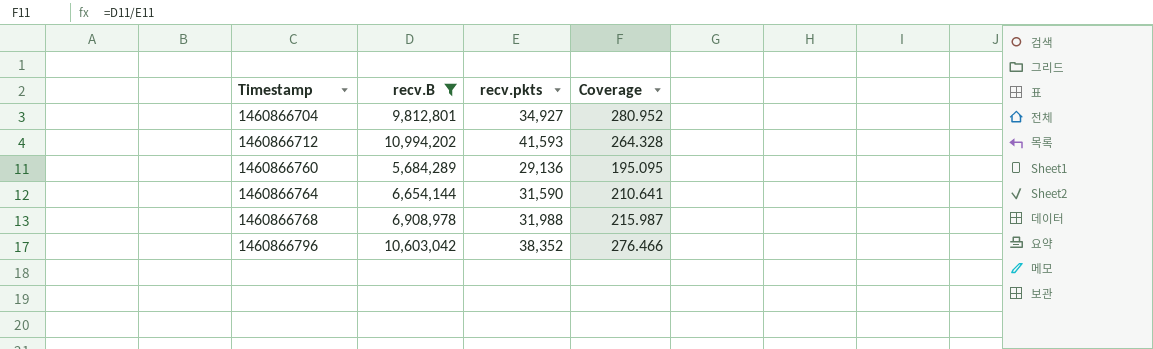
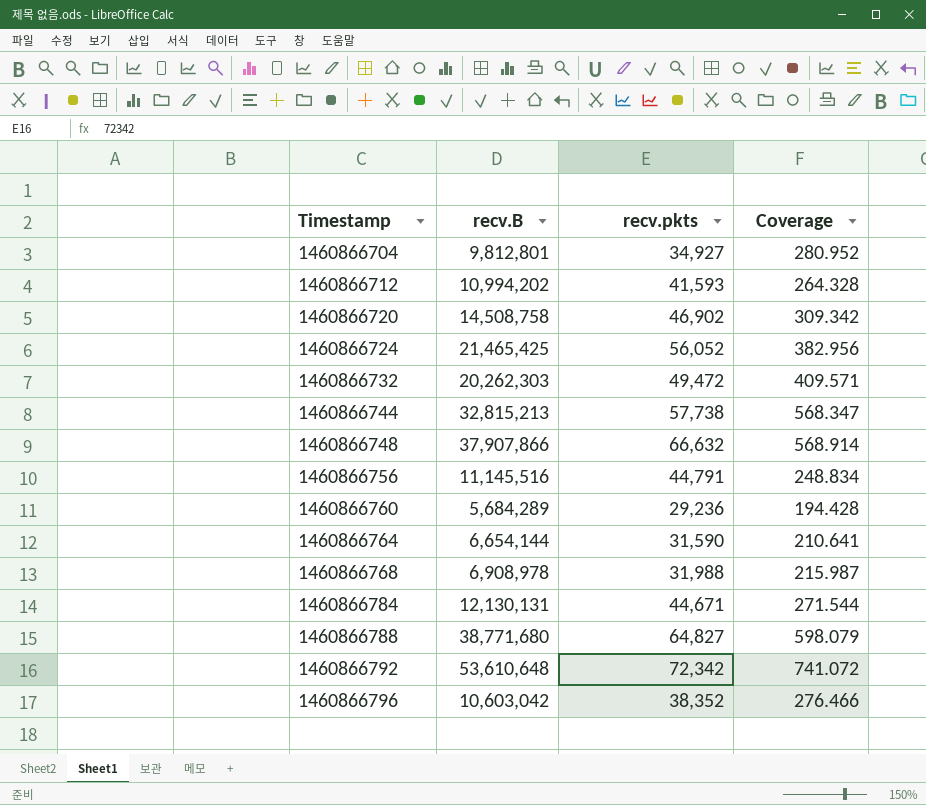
filter: recv.B <= 10,994,202 -> none
1460866760 | recv.pkts: 29,136 -> 29,236
1460866760 | Coverage: 195.095 -> 194.428

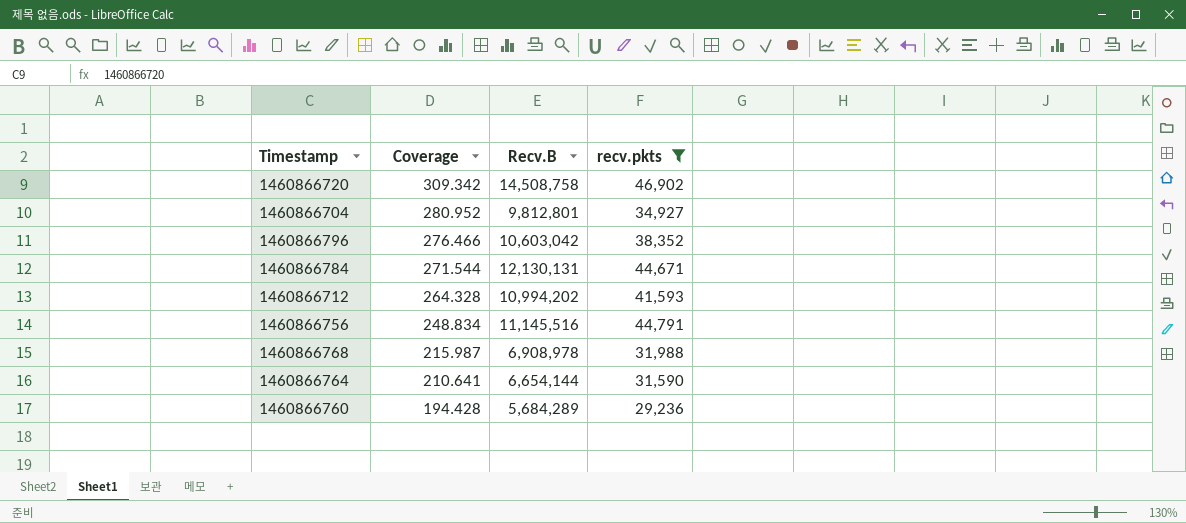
filter: none -> recv.pkts <= 46,902
row order: Timestamp ascending -> Coverage descending
column Coverage | position: 4 -> 2
column name: recv.B -> Recv.B

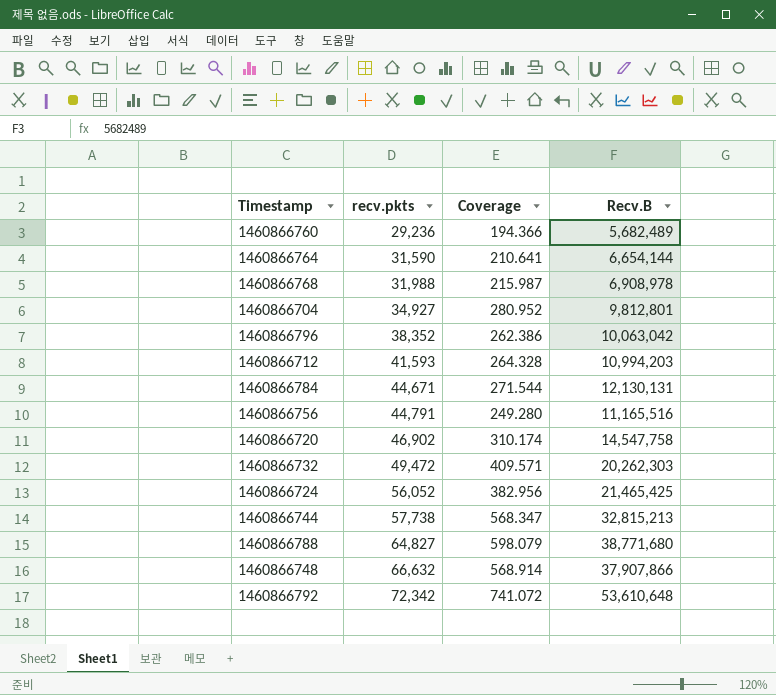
filter: recv.pkts <= 46,902 -> none
row order: Coverage descending -> recv.pkts ascending
column recv.pkts | position: 4 -> 2
1460866760 | Coverage: 194.428 -> 194.366
1460866760 | Recv.B: 5,684,289 -> 5,682,489
1460866796 | Coverage: 276.466 -> 262.386
1460866796 | Recv.B: 10,603,042 -> 10,063,042
1460866712 | Recv.B: 10,994,202 -> 10,994,203
1460866756 | Coverage: 248.834 -> 249.280
1460866756 | Recv.B: 11,145,516 -> 11,165,516
1460866720 | Coverage: 309.342 -> 310.174
1460866720 | Recv.B: 14,508,758 -> 14,547,758

